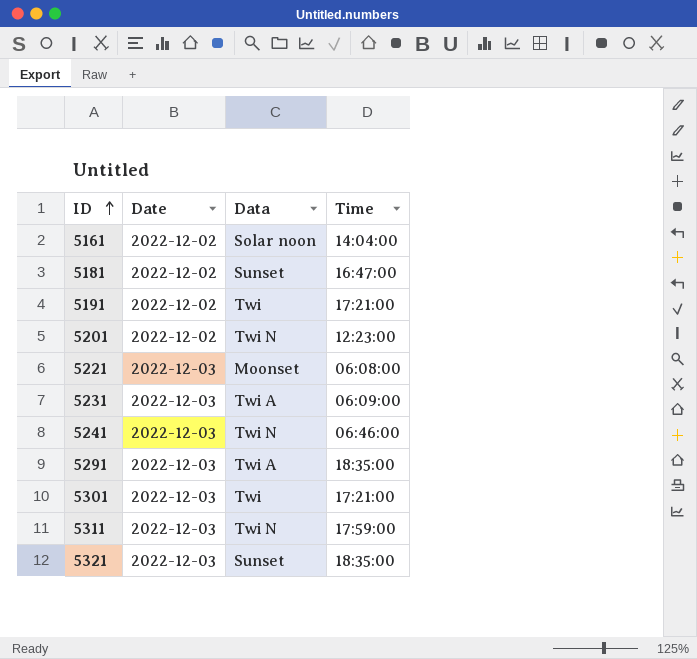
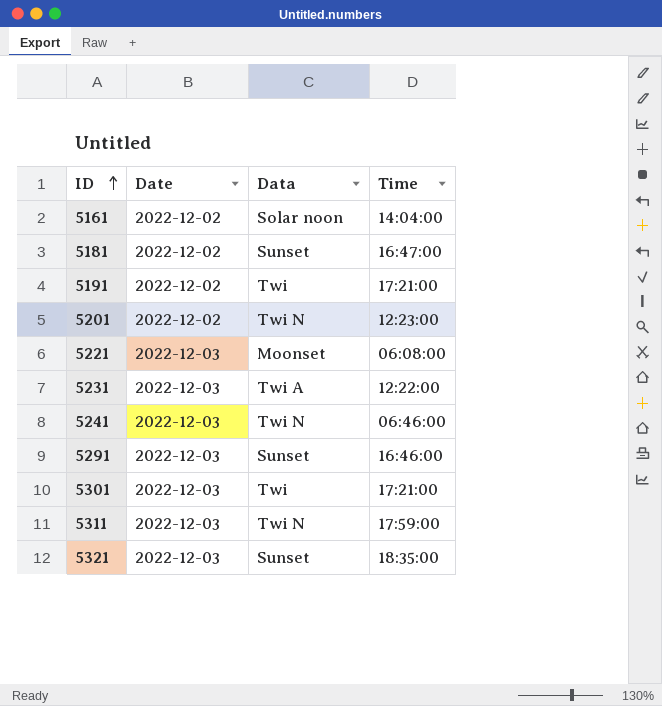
5231 | Time: 06:09:00 -> 12:22:00
5291 | Data: Twi A -> Sunset
5291 | Time: 18:35:00 -> 16:46:00

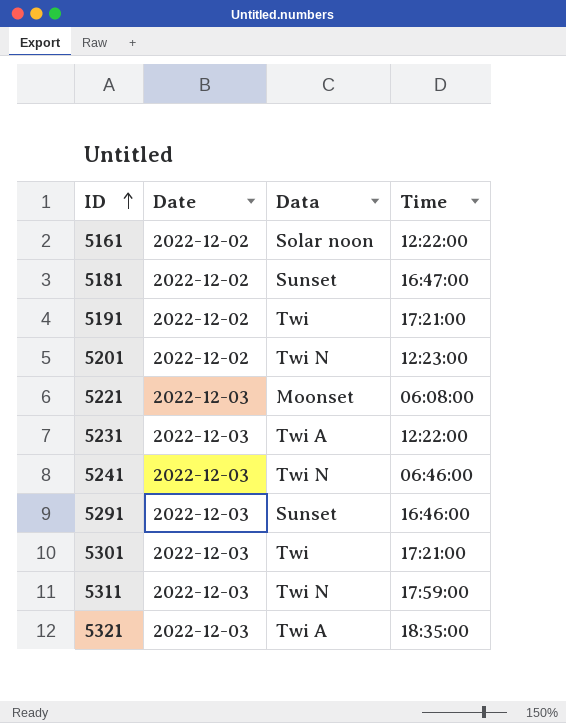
5161 | Time: 14:04:00 -> 12:22:00
5321 | Data: Sunset -> Twi A

